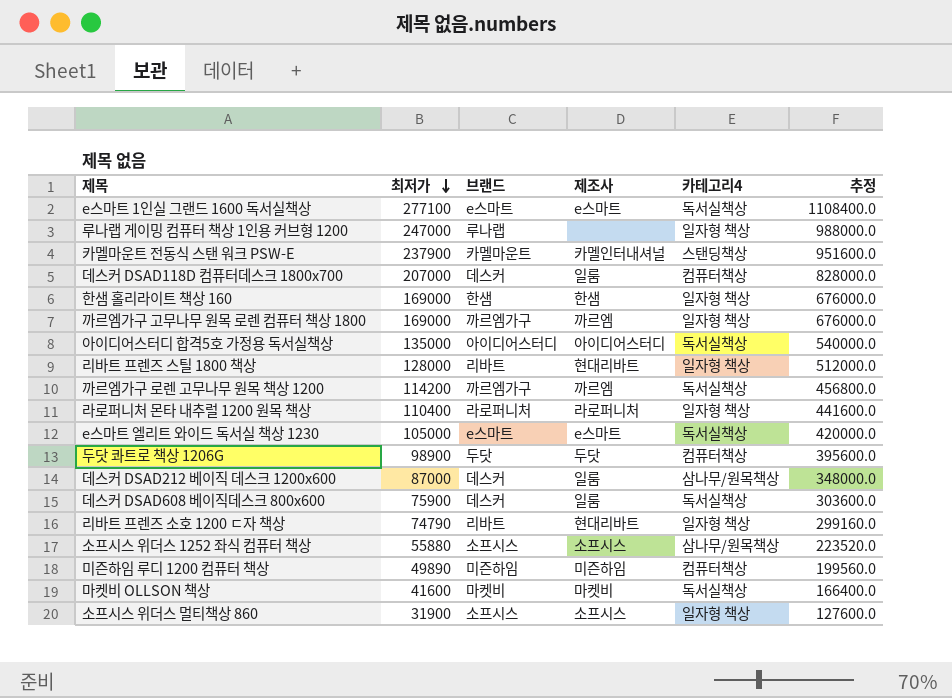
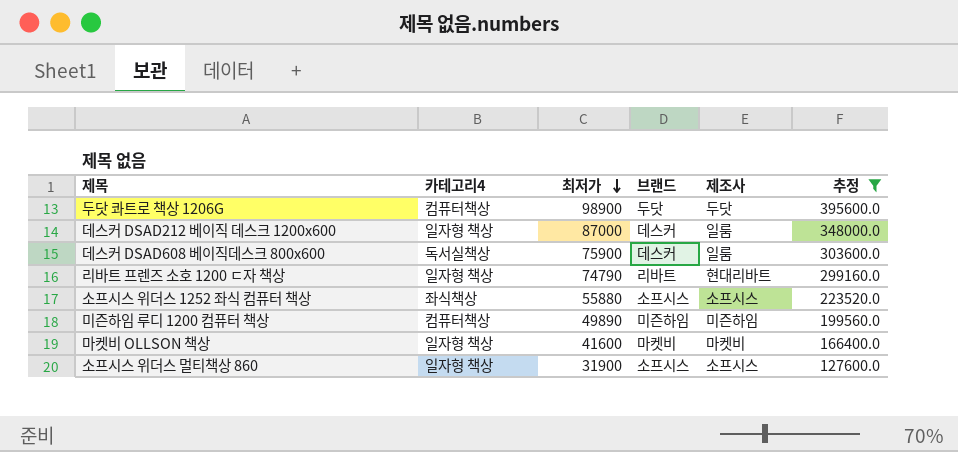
filter: none -> 추정 <= 395600.0
column 카테고리4 | position: 5 -> 2
데스커 DSAD212 베이직 데스크 1200x600 | 카테고리4: 삼나무/원목책상 -> 일자형 책상
소프시스 위더스 1252 좌식 컴퓨터 책상 | 카테고리4: 삼나무/원목책상 -> 좌식책상
마켓비 OLLSON 책상 | 카테고리4: 독서실책상 -> 일자형 책상

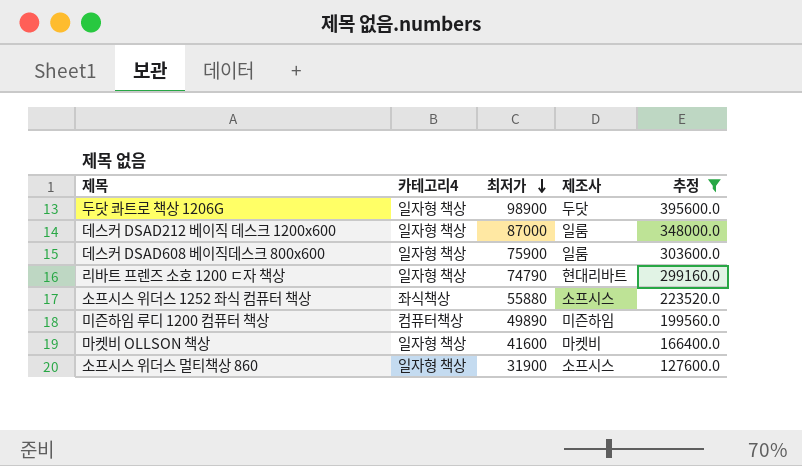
column 브랜드 | position: 4 -> none
두닷 콰트로 책상 1206G | 카테고리4: 컴퓨터책상 -> 일자형 책상
데스커 DSAD608 베이직데스크 800x600 | 카테고리4: 독서실책상 -> 일자형 책상

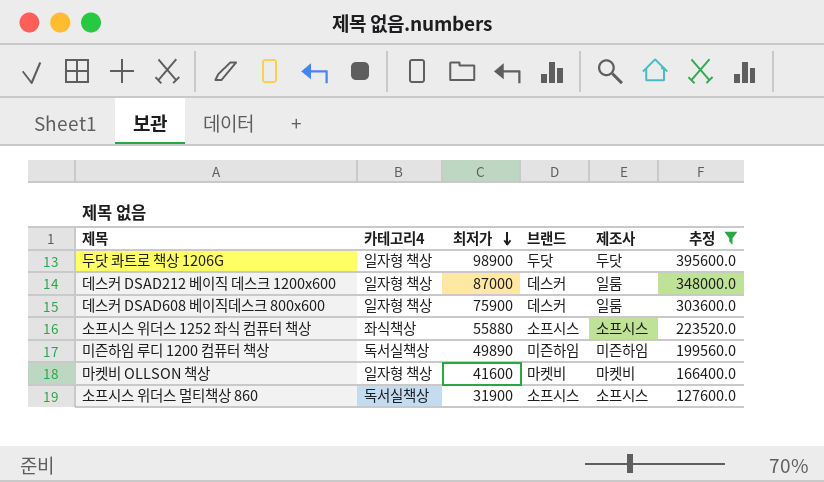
column 브랜드 | position: none -> 4
row 리바트 프렌즈 소호 1200 ㄷ자 책상: 일자형 책상 | 74790 | 현대리바트 | 299160.0 -> none
미즌하임 루디 1200 컴퓨터 책상 | 카테고리4: 컴퓨터책상 -> 독서실책상
소프시스 위더스 멀티책상 860 | 카테고리4: 일자형 책상 -> 독서실책상

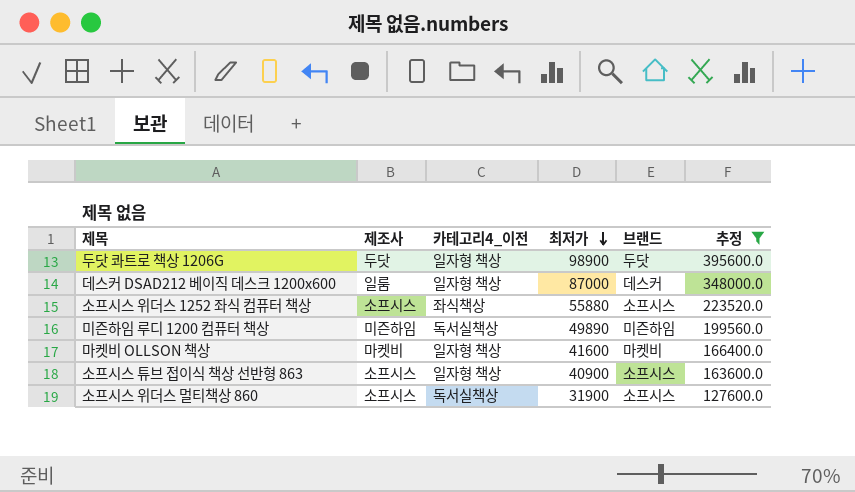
column 제조사 | position: 5 -> 2
column name: 카테고리4 -> 카테고리4_이전
row 데스커 DSAD608 베이직데스크 800x600: 일자형 책상 | 75900 | 데스커 | 일룸 | 303600.0 -> none
row 소프시스 튜브 접이식 책상 선반형 863: none -> 소프시스 | 일자형 책상 | 40900 | 소프시스 | 163600.0

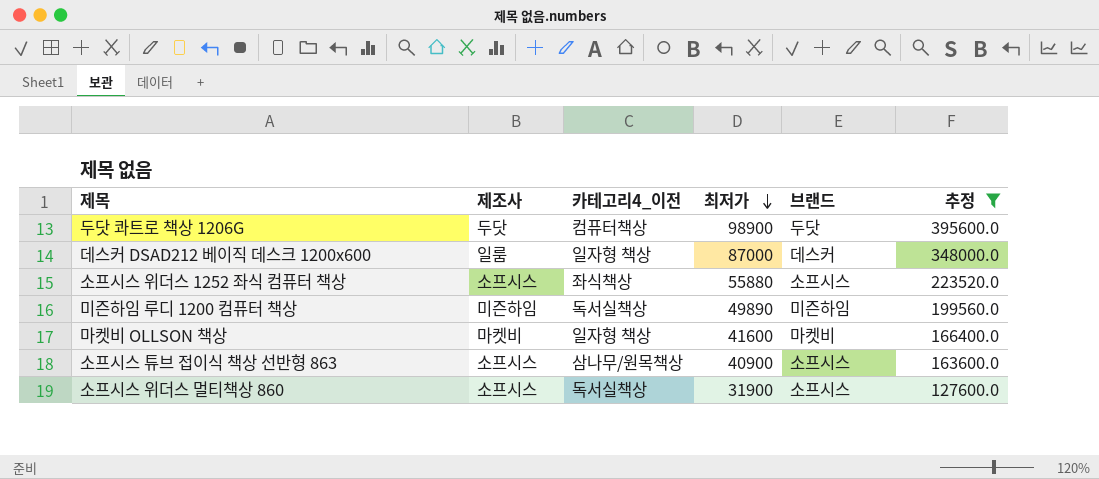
두닷 콰트로 책상 1206G | 카테고리4_이전: 일자형 책상 -> 컴퓨터책상
소프시스 튜브 접이식 책상 선반형 863 | 카테고리4_이전: 일자형 책상 -> 삼나무/원목책상

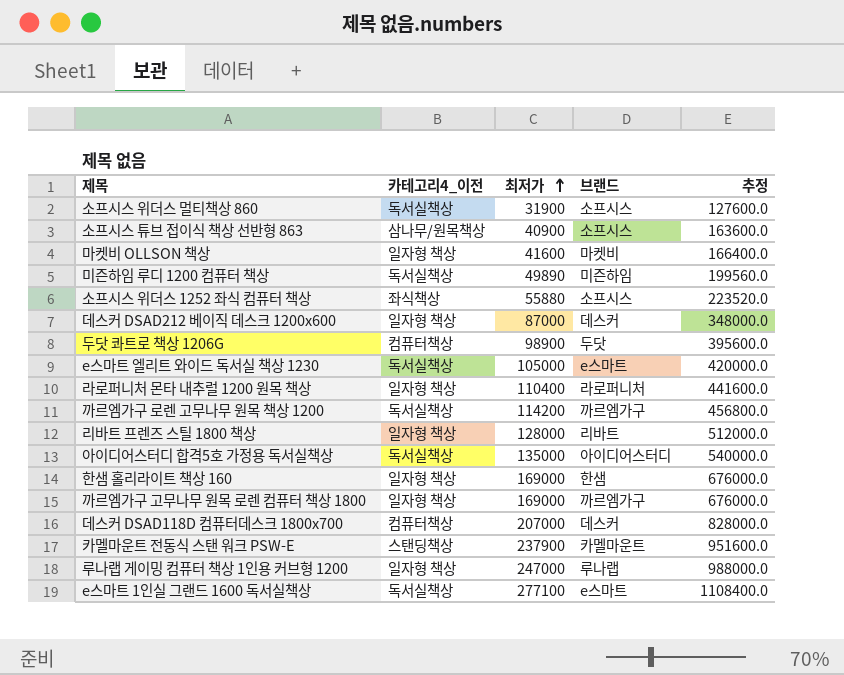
filter: 추정 <= 395600.0 -> none
row order: 최저가 descending -> 최저가 ascending
column 제조사 | position: 2 -> none

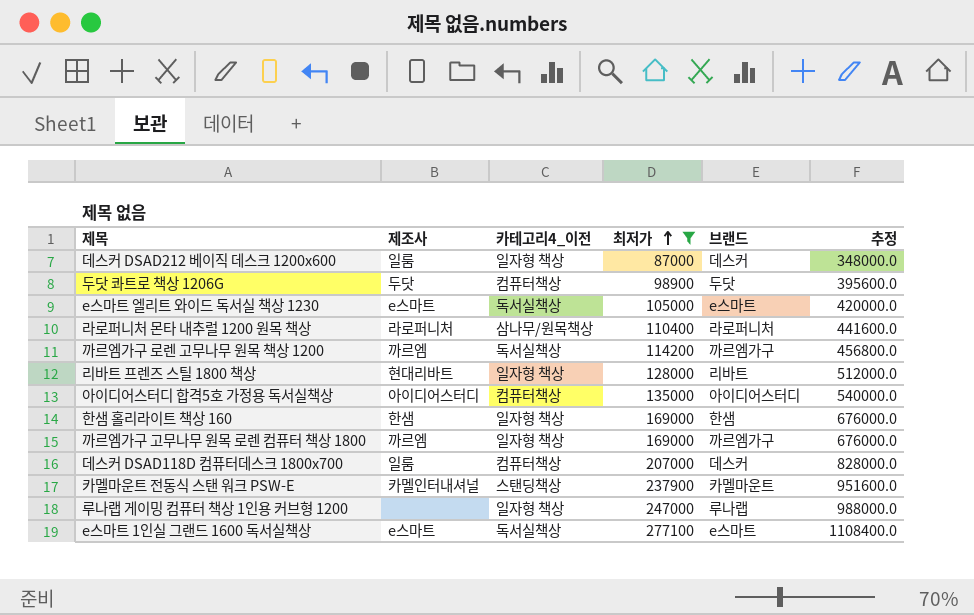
filter: none -> 최저가 >= 87000
column 제조사 | position: none -> 2
라로퍼니처 몬타 내추럴 1200 원목 책상 | 카테고리4_이전: 일자형 책상 -> 삼나무/원목책상
아이디어스터디 합격5호 가정용 독서실책상 | 카테고리4_이전: 독서실책상 -> 컴퓨터책상

